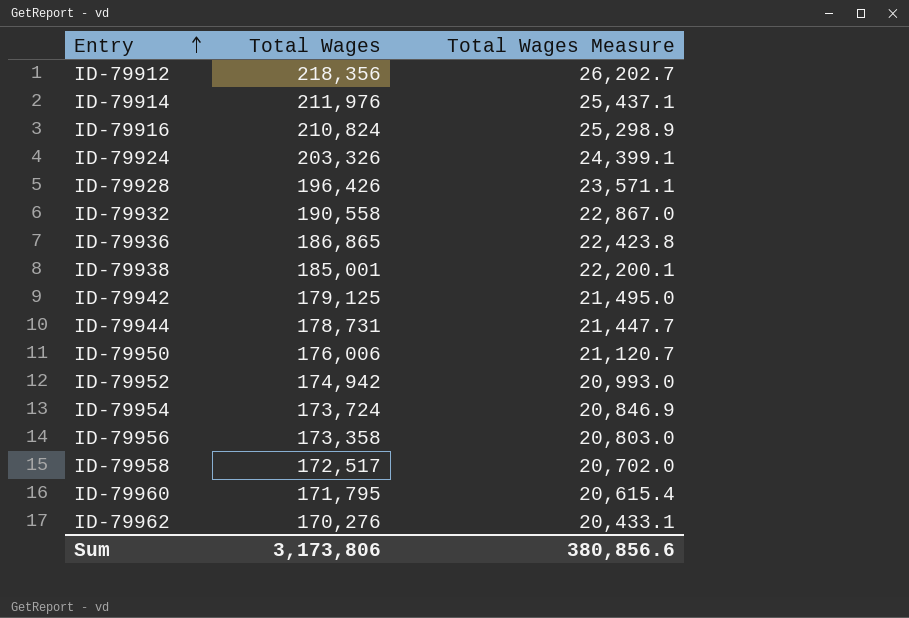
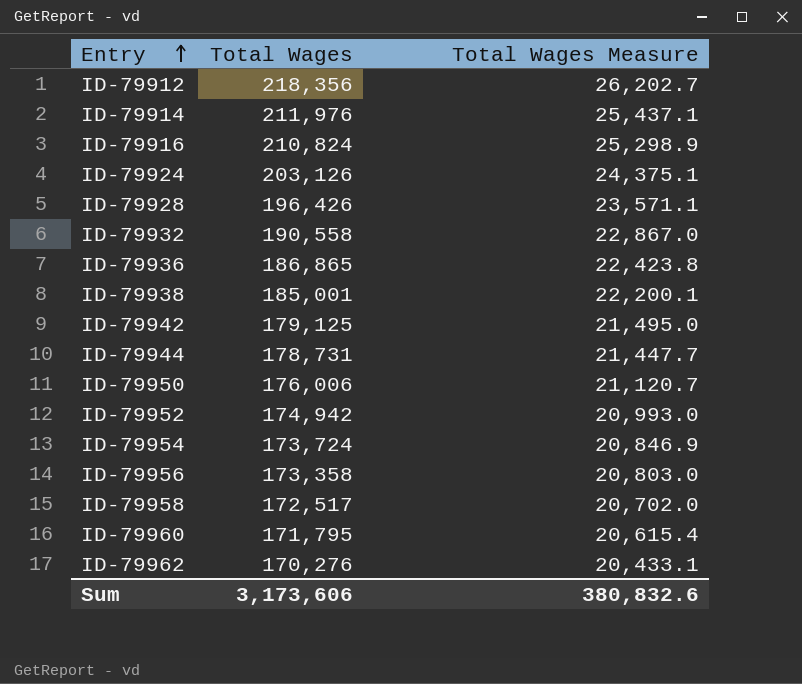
ID-79924 | Total Wages: 203,326 -> 203,126
ID-79924 | Total Wages Measure: 24,399.1 -> 24,375.1
Sum | Total Wages: 3,173,806 -> 3,173,606
Sum | Total Wages Measure: 380,856.6 -> 380,832.6

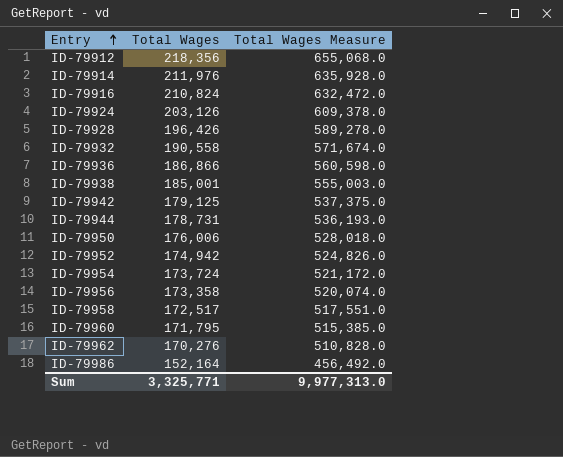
column Total Wages Measure | formula: [Total Wages] * 0.12 -> [Total Wages] * 3
ID-79936 | Total Wages: 186,865 -> 186,866
row ID-79986: none -> 152,164 | 456,492.0
Sum | Total Wages: 3,173,606 -> 3,325,771
Sum | Total Wages Measure: 380,832.6 -> 9,977,313.0

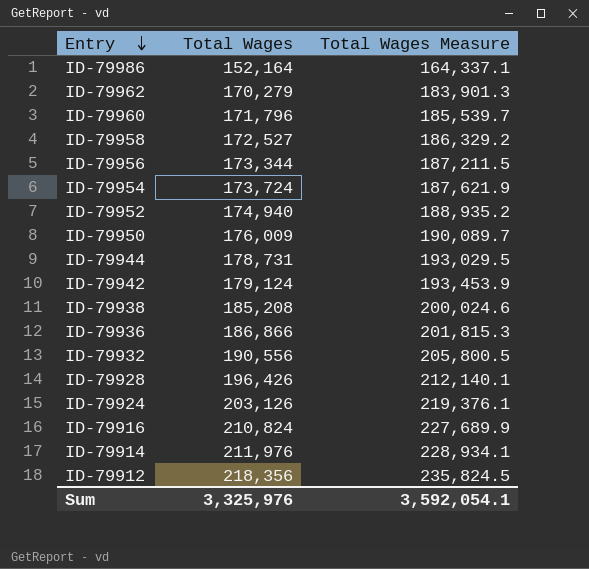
row order: Entry ascending -> Entry descending
column Total Wages Measure | formula: [Total Wages] * 3 -> [Total Wages] * 1.08
ID-79962 | Total Wages: 170,276 -> 170,279
ID-79960 | Total Wages: 171,795 -> 171,796
ID-79958 | Total Wages: 172,517 -> 172,527
ID-79956 | Total Wages: 173,358 -> 173,344
ID-79952 | Total Wages: 174,942 -> 174,940
ID-79950 | Total Wages: 176,006 -> 176,009
ID-79942 | Total Wages: 179,125 -> 179,124
ID-79938 | Total Wages: 185,001 -> 185,208
ID-79932 | Total Wages: 190,558 -> 190,556
Sum | Total Wages: 3,325,771 -> 3,325,976
Sum | Total Wages Measure: 9,977,313.0 -> 3,592,054.1

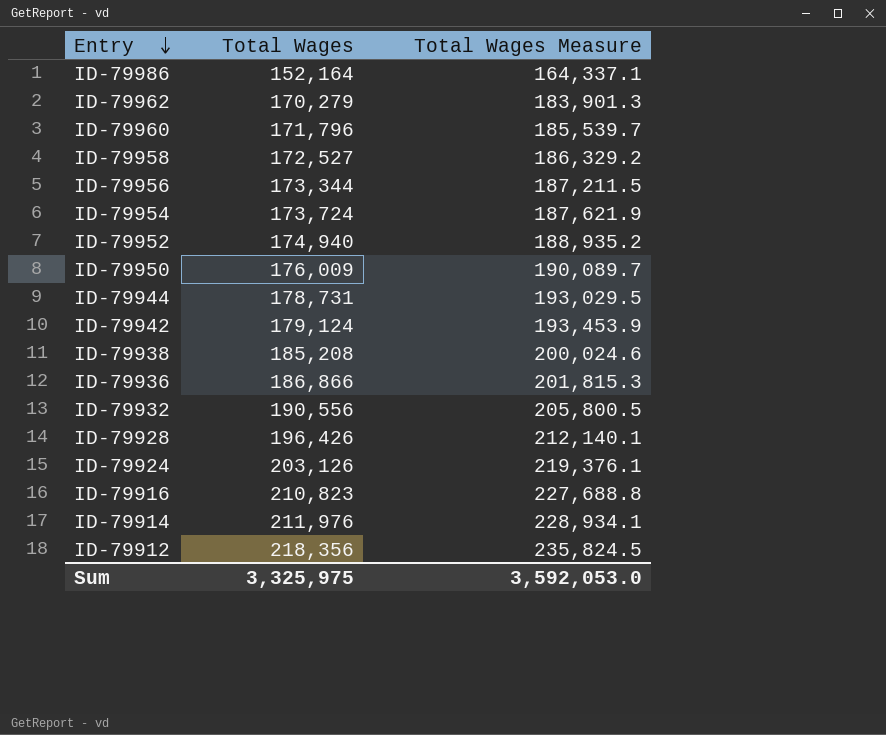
ID-79916 | Total Wages: 210,824 -> 210,823
ID-79916 | Total Wages Measure: 227,689.9 -> 227,688.8
Sum | Total Wages: 3,325,976 -> 3,325,975
Sum | Total Wages Measure: 3,592,054.1 -> 3,592,053.0

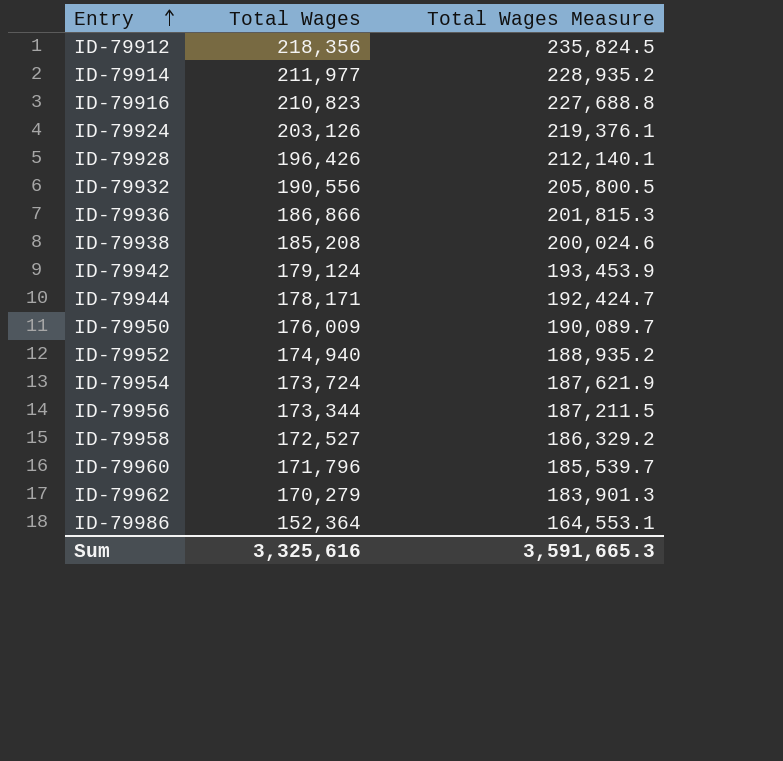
row order: Entry descending -> Entry ascending
ID-79914 | Total Wages: 211,976 -> 211,977
ID-79914 | Total Wages Measure: 228,934.1 -> 228,935.2
ID-79944 | Total Wages: 178,731 -> 178,171
ID-79944 | Total Wages Measure: 193,029.5 -> 192,424.7
ID-79986 | Total Wages: 152,164 -> 152,364
ID-79986 | Total Wages Measure: 164,337.1 -> 164,553.1
Sum | Total Wages: 3,325,975 -> 3,325,616
Sum | Total Wages Measure: 3,592,053.0 -> 3,591,665.3

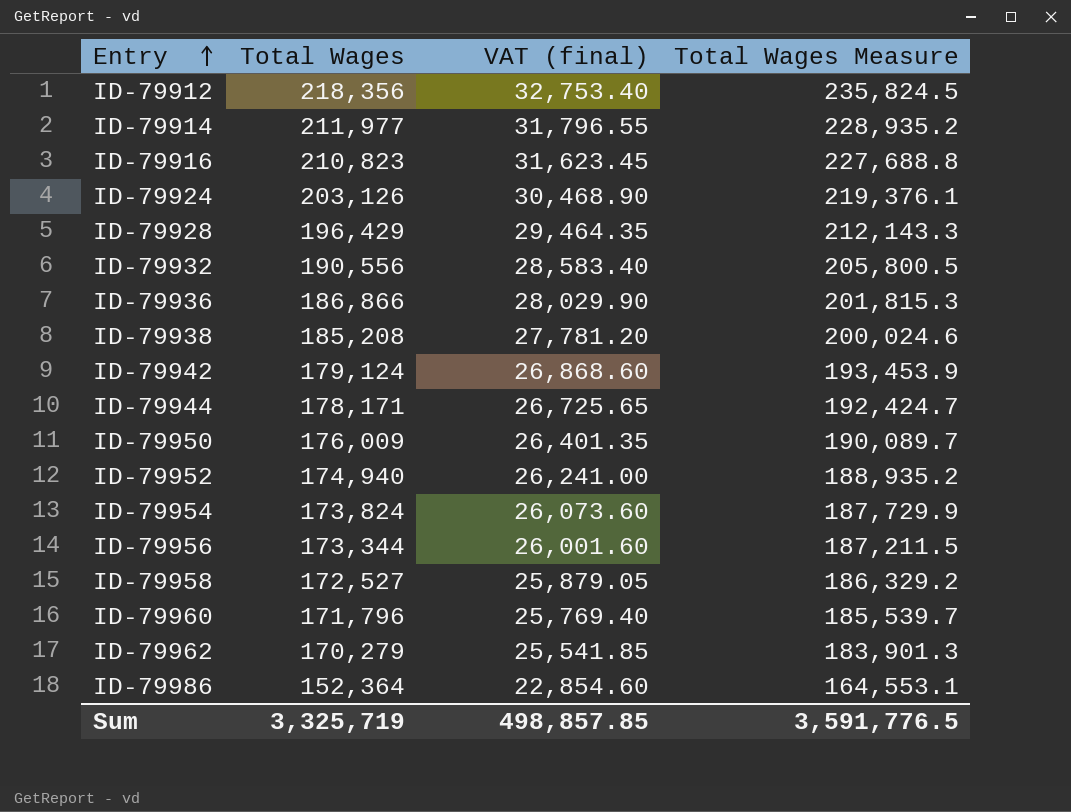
column VAT (final) | formula: none -> [Total Wages] * 0.15
ID-79928 | Total Wages: 196,426 -> 196,429
ID-79928 | Total Wages Measure: 212,140.1 -> 212,143.3
ID-79954 | Total Wages: 173,724 -> 173,824
ID-79954 | Total Wages Measure: 187,621.9 -> 187,729.9
Sum | Total Wages: 3,325,616 -> 3,325,719
Sum | Total Wages Measure: 3,591,665.3 -> 3,591,776.5

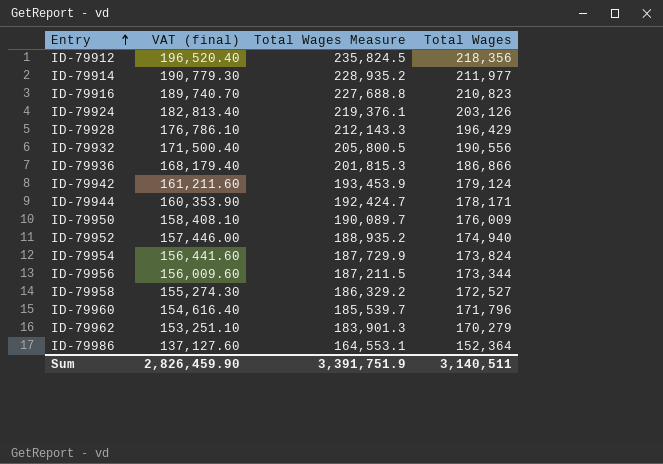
column VAT (final) | formula: [Total Wages] * 0.15 -> [Total Wages] * 0.9
column Total Wages | position: 2 -> 4
row ID-79938: 185,208 | 27,781.20 | 200,024.6 -> none
Sum | VAT (final): 498,857.85 -> 2,826,459.90
Sum | Total Wages Measure: 3,591,776.5 -> 3,391,751.9
Sum | Total Wages: 3,325,719 -> 3,140,511

